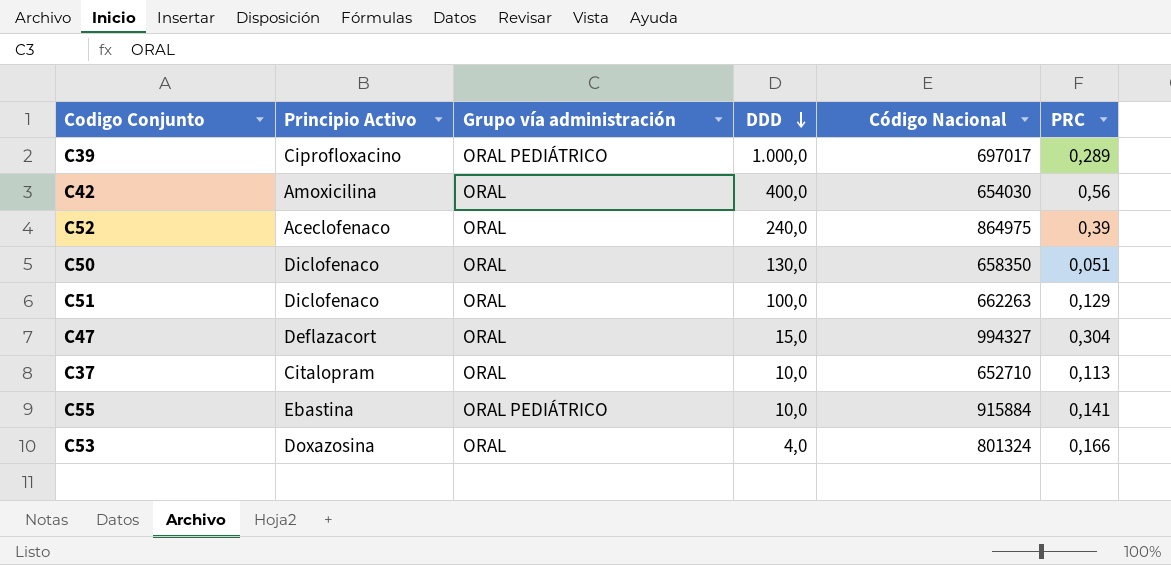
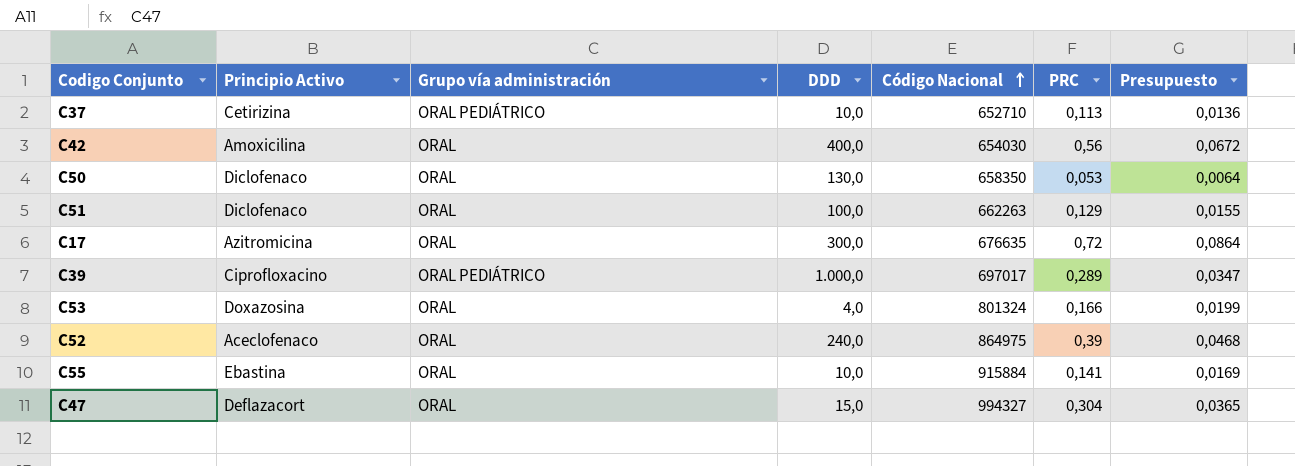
row order: DDD descending -> Código Nacional ascending
column Presupuesto | formula: none -> [PRC] * 0,12
C37 | Principio Activo: Citalopram -> Cetirizina
C37 | Grupo vía administración: ORAL -> ORAL PEDIÁTRICO
C50 | PRC: 0,051 -> 0,053
row C17: none -> Azitromicina | ORAL | 300,0 | 676635 | 0,72 | 0,0864
C55 | Grupo vía administración: ORAL PEDIÁTRICO -> ORAL

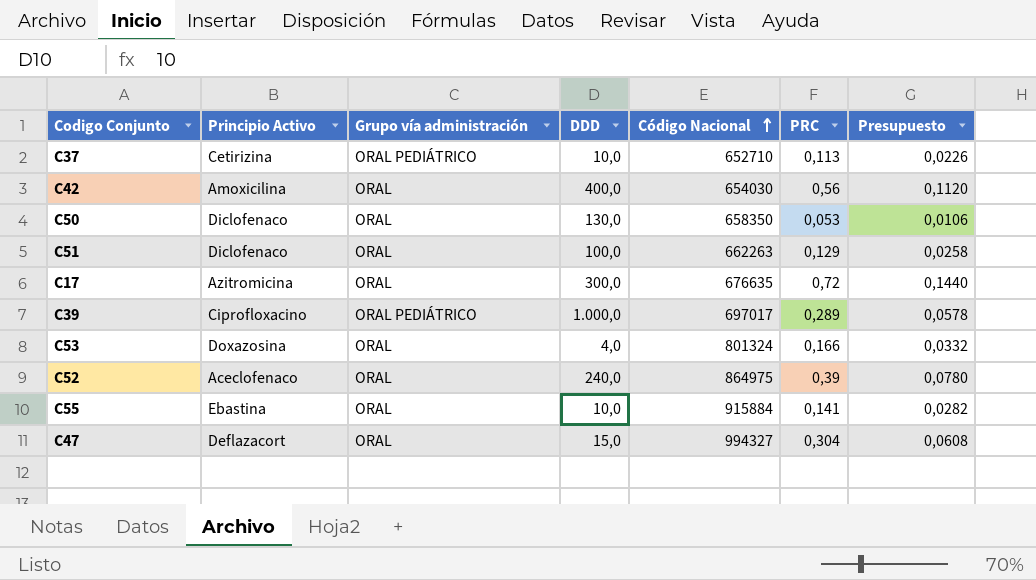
column Presupuesto | formula: [PRC] * 0,12 -> [PRC] * 0,2

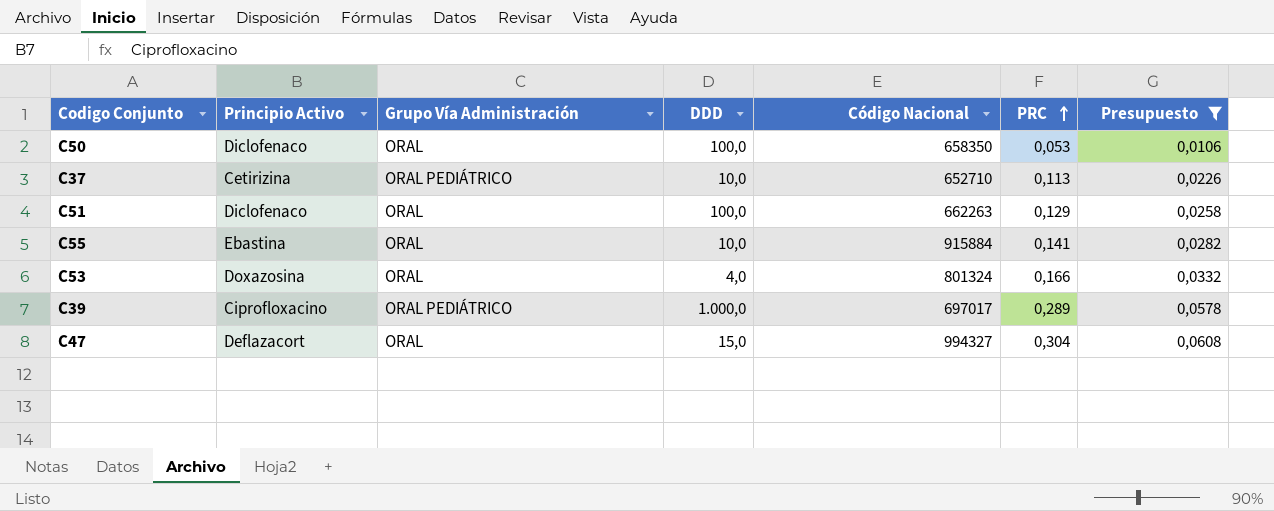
filter: none -> Presupuesto <= 0,0608
row order: Código Nacional ascending -> PRC ascending
column name: Grupo vía administración -> Grupo Vía Administración
C50 | DDD: 130,0 -> 100,0

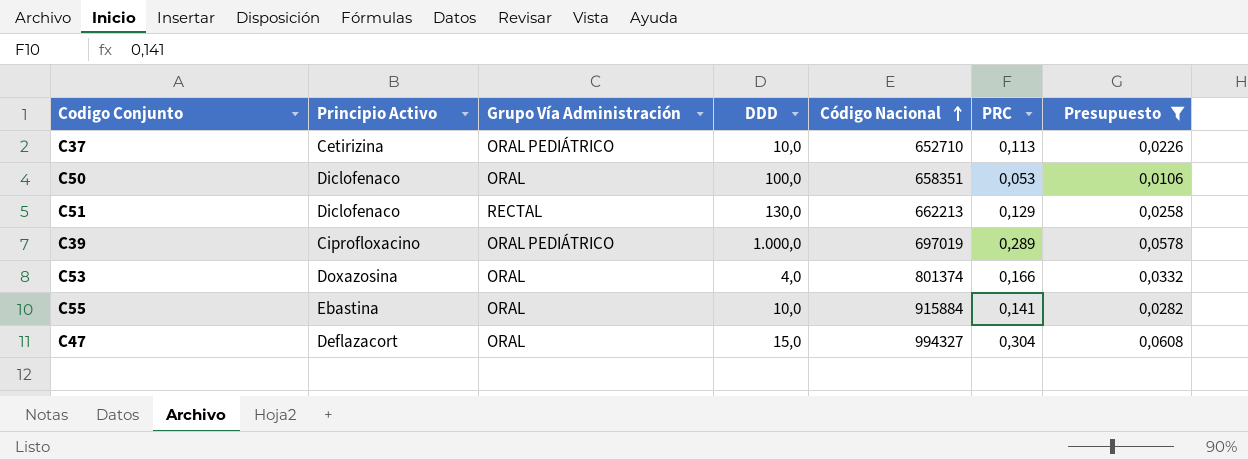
row order: PRC ascending -> Código Nacional ascending
C50 | Código Nacional: 658350 -> 658351
C51 | Grupo Vía Administración: ORAL -> RECTAL
C51 | DDD: 100,0 -> 130,0
C51 | Código Nacional: 662263 -> 662213
C39 | Código Nacional: 697017 -> 697019
C53 | Código Nacional: 801324 -> 801374

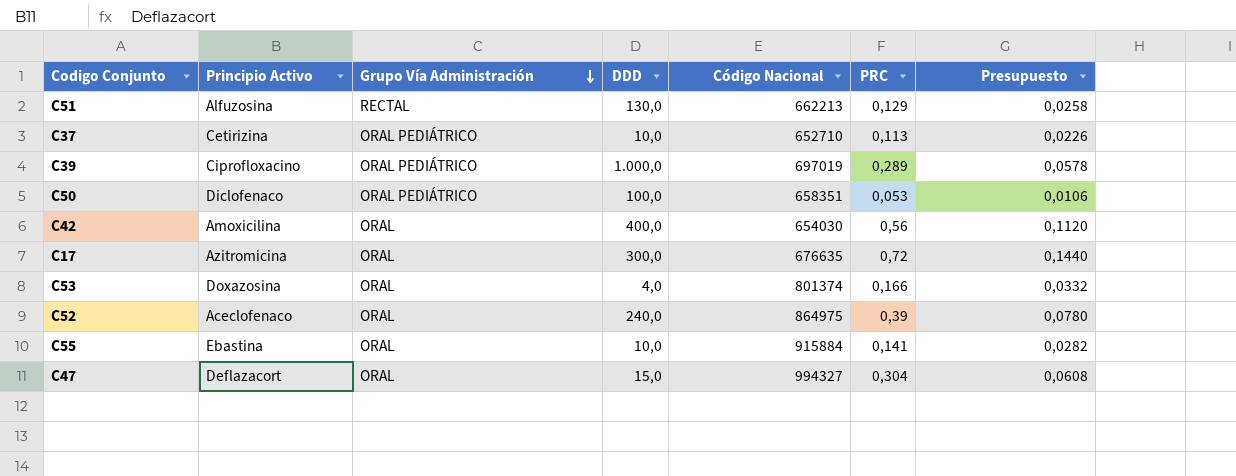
filter: Presupuesto <= 0,0608 -> none
row order: Código Nacional ascending -> Grupo Vía Administración descending
C51 | Principio Activo: Diclofenaco -> Alfuzosina
C50 | Grupo Vía Administración: ORAL -> ORAL PEDIÁTRICO

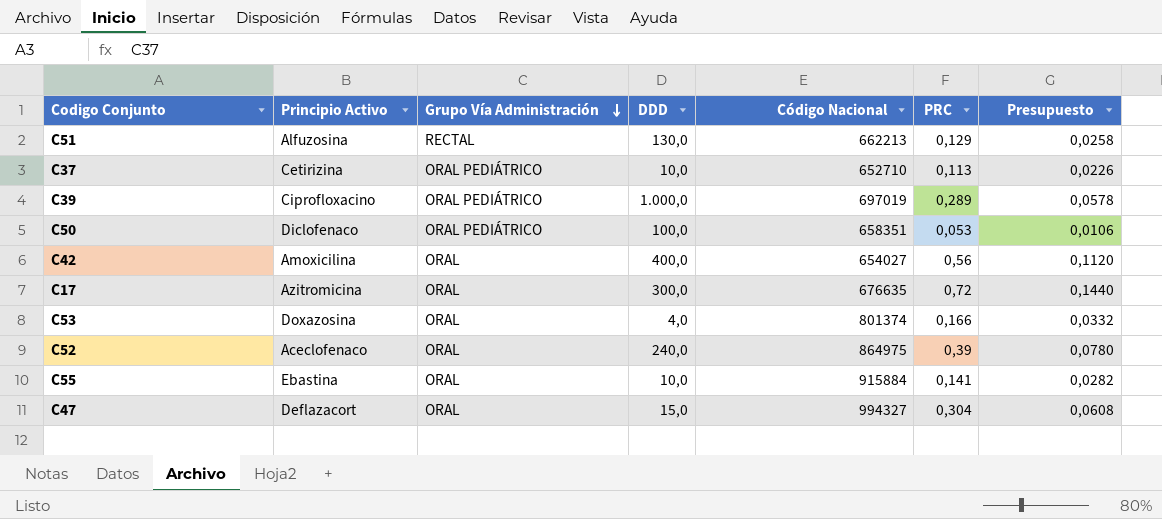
C42 | Código Nacional: 654030 -> 654027

